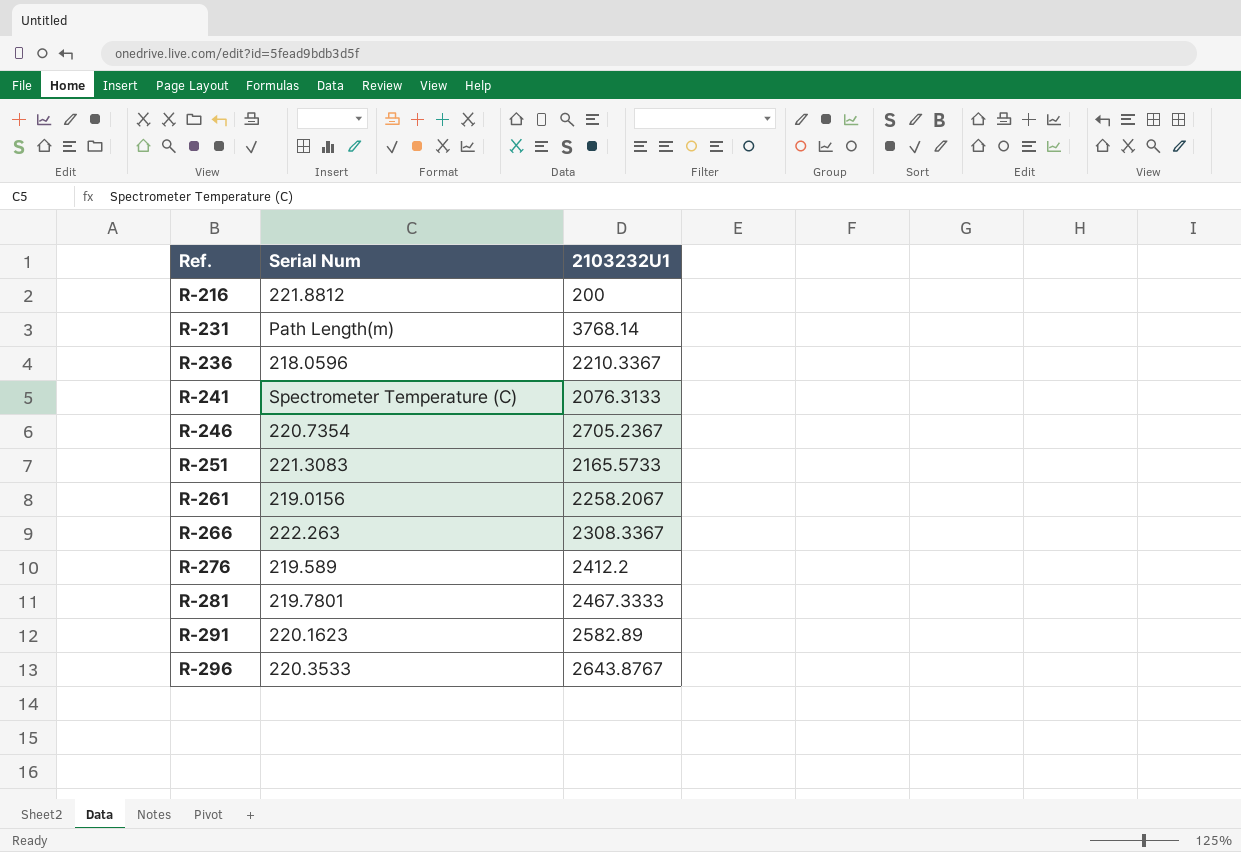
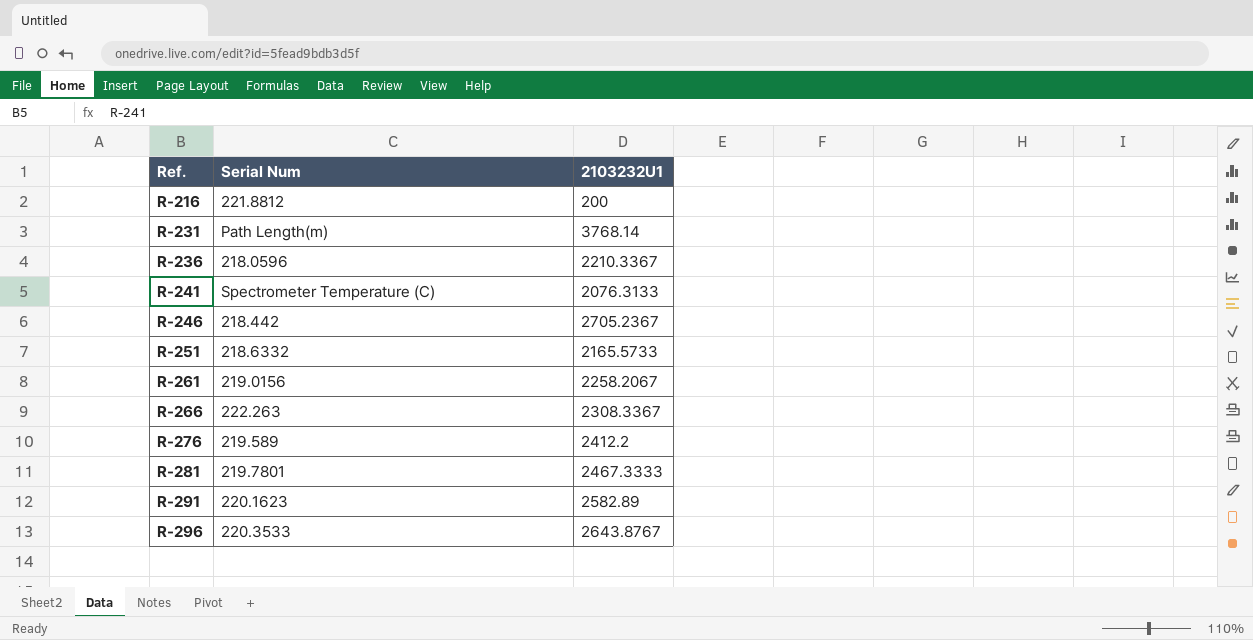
R-246 | Serial Num: 220.7354 -> 218.442
R-251 | Serial Num: 221.3083 -> 218.6332

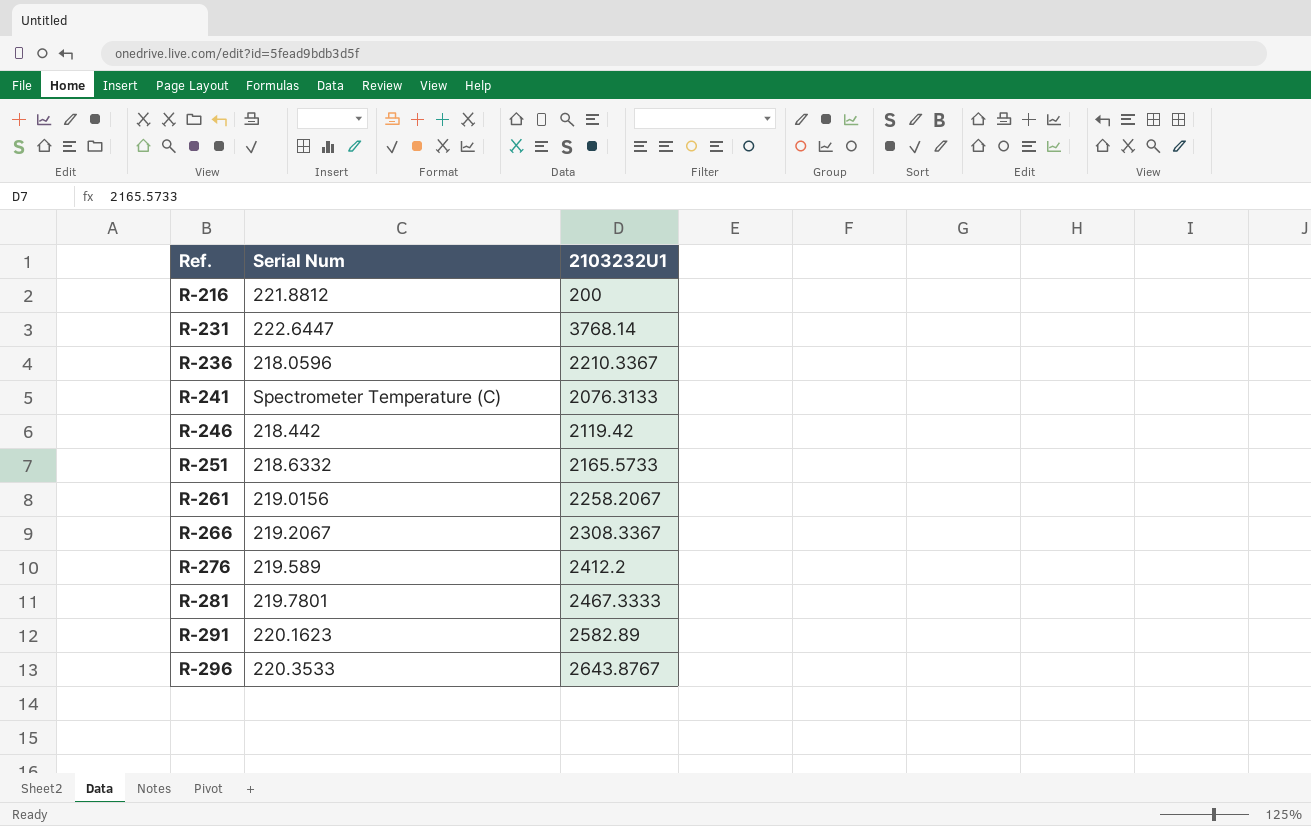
R-231 | Serial Num: Path Length(m) -> 222.6447
R-246 | 2103232U1: 2705.2367 -> 2119.42
R-266 | Serial Num: 222.263 -> 219.2067

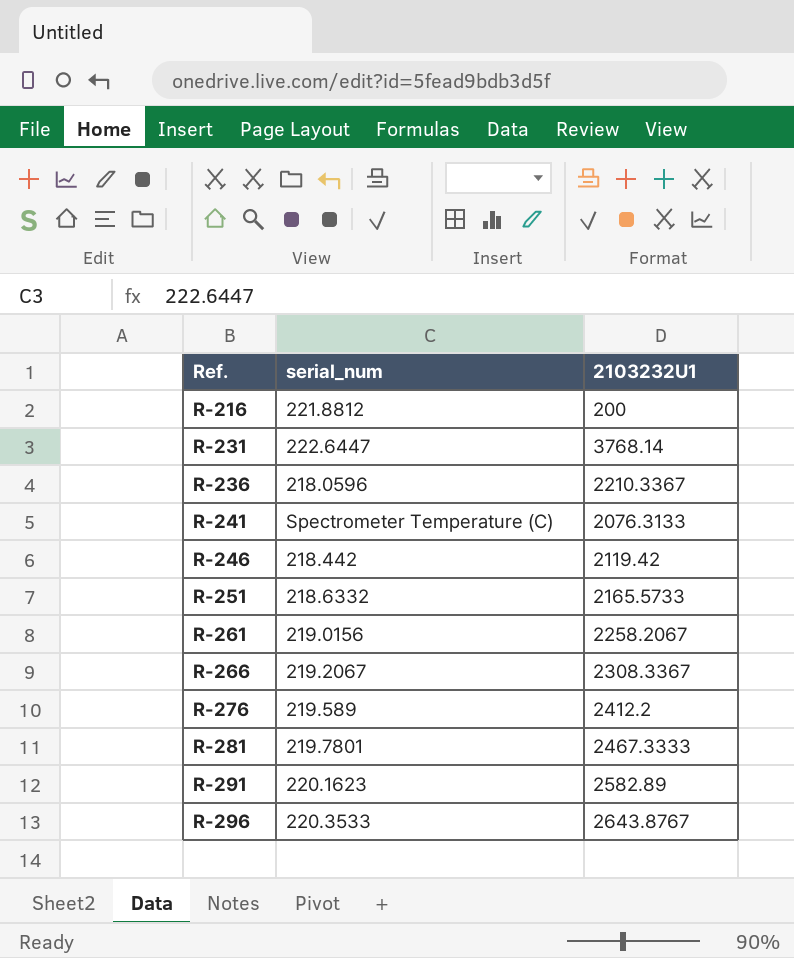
column name: Serial Num -> serial_num

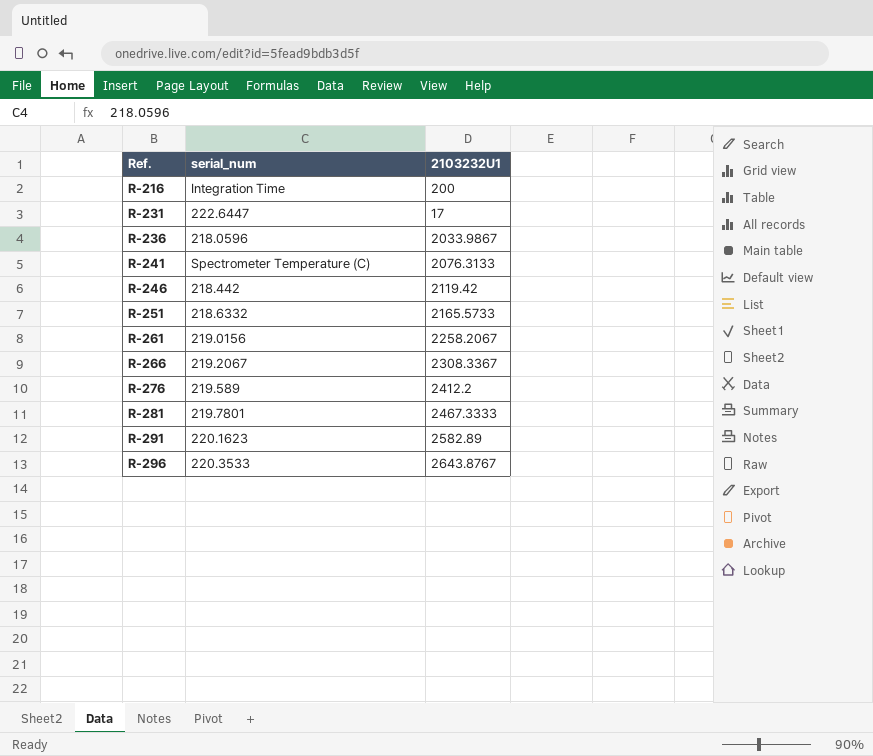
R-216 | serial_num: 221.8812 -> Integration Time
R-231 | 2103232U1: 3768.14 -> 17
R-236 | 2103232U1: 2210.3367 -> 2033.9867

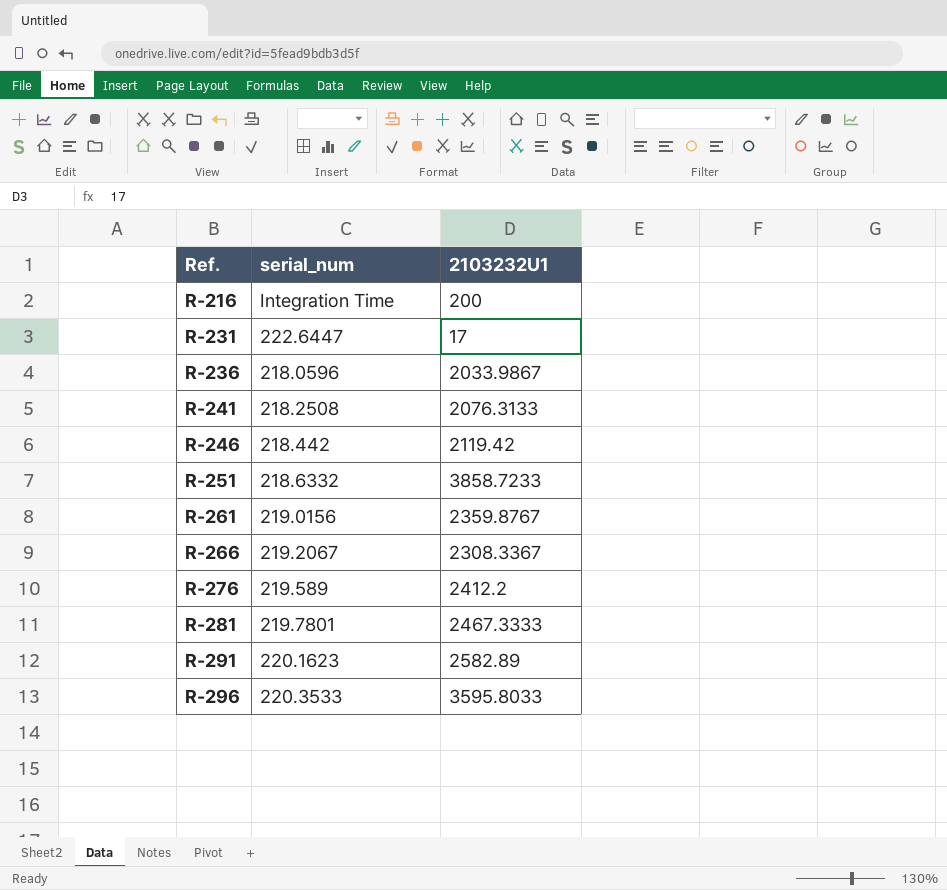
R-241 | serial_num: Spectrometer Temperature (C) -> 218.2508
R-251 | 2103232U1: 2165.5733 -> 3858.7233
R-261 | 2103232U1: 2258.2067 -> 2359.8767
R-296 | 2103232U1: 2643.8767 -> 3595.8033

